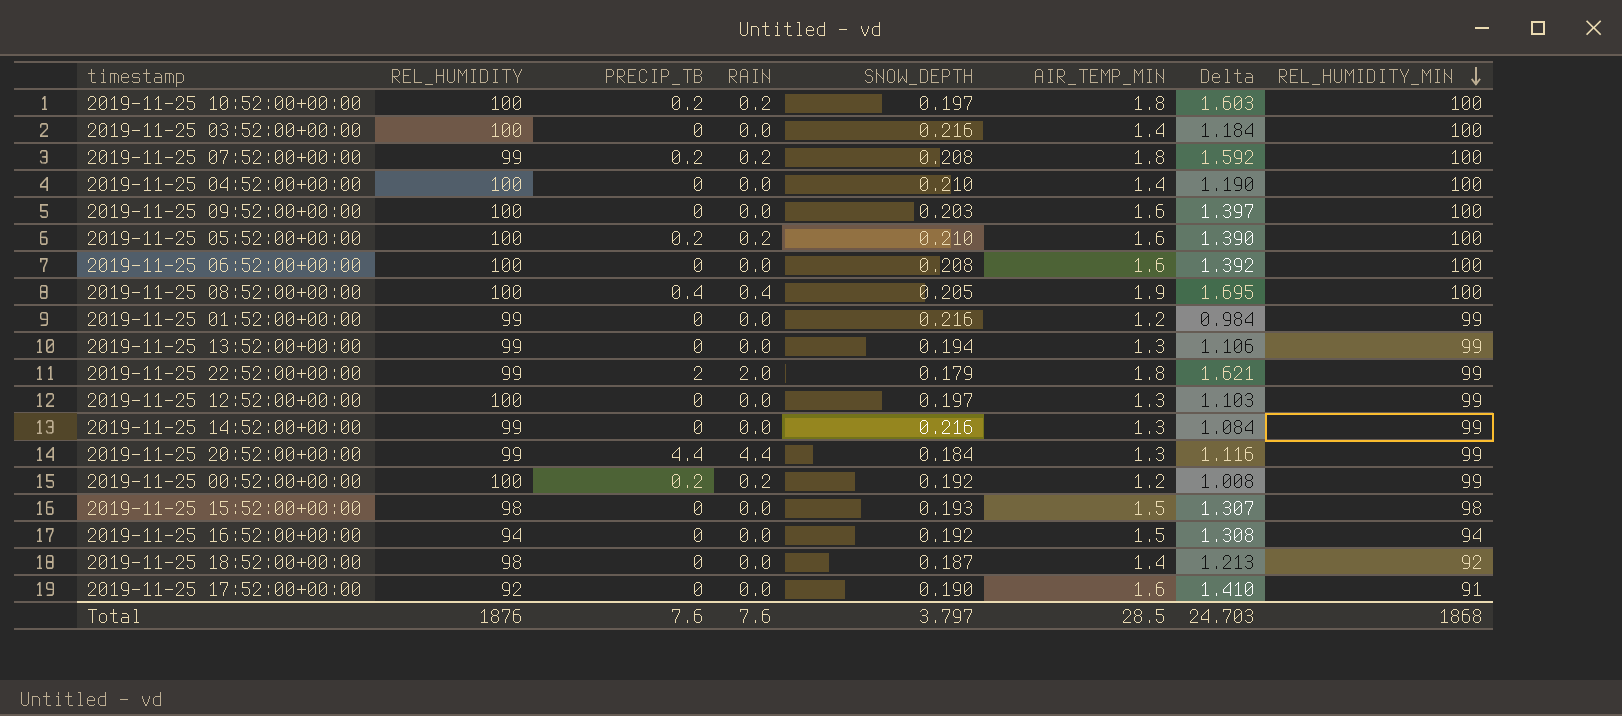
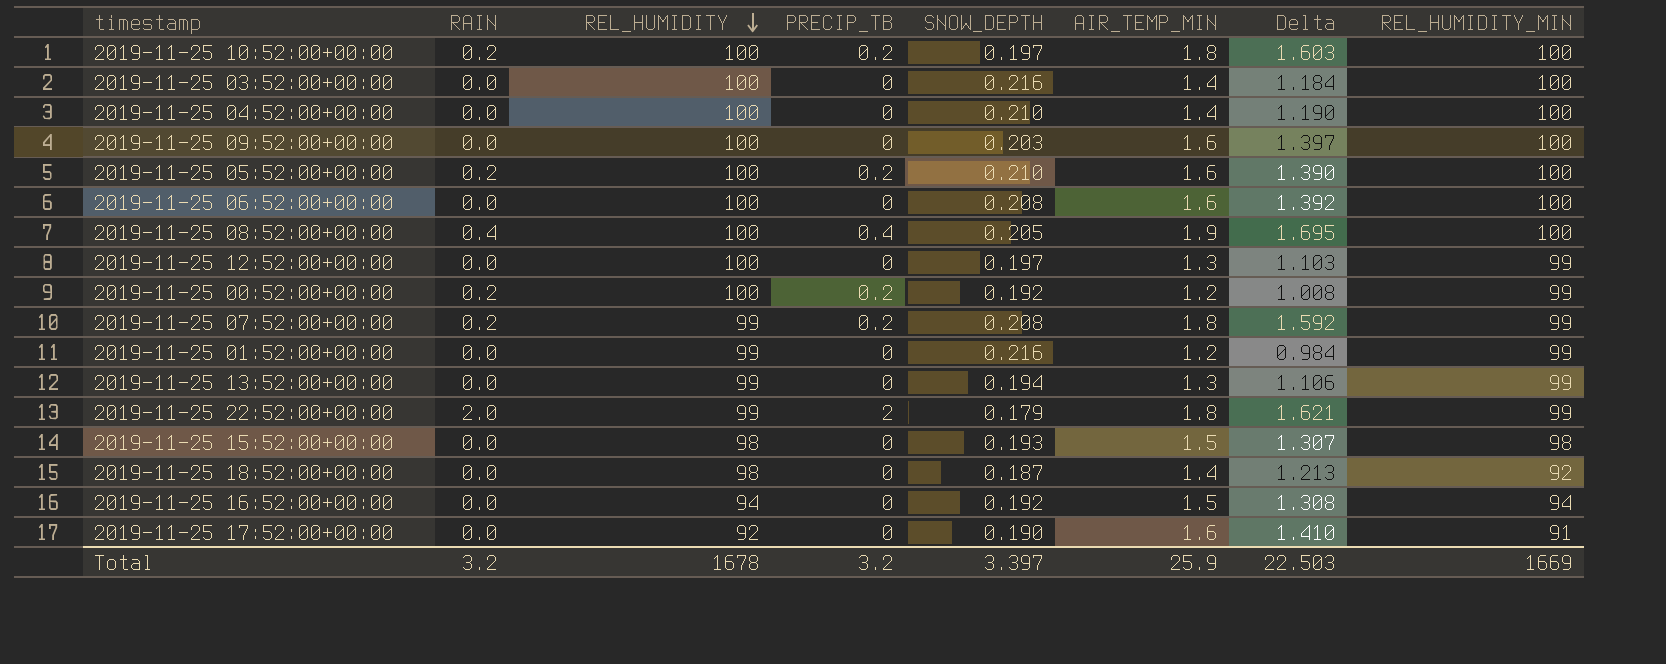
row order: REL_HUMIDITY_MIN descending -> REL_HUMIDITY descending
column RAIN | position: 4 -> 2
row 2019-11-25 14:52:00+00:00: 99 | 0 | 0.0 | 0.216 | 1.3 | 1.084 | 99 -> none
row 2019-11-25 20:52:00+00:00: 99 | 4.4 | 4.4 | 0.184 | 1.3 | 1.116 | 99 -> none
2019-11-25 07:52:00+00:00 | REL_HUMIDITY_MIN: 100 -> 99
Total | RAIN: 7.6 -> 3.2
Total | REL_HUMIDITY: 1876 -> 1678
Total | PRECIP_TB: 7.6 -> 3.2
Total | SNOW_DEPTH: 3.797 -> 3.397
Total | AIR_TEMP_MIN: 28.5 -> 25.9
Total | Delta: 24.703 -> 22.503
Total | REL_HUMIDITY_MIN: 1868 -> 1669

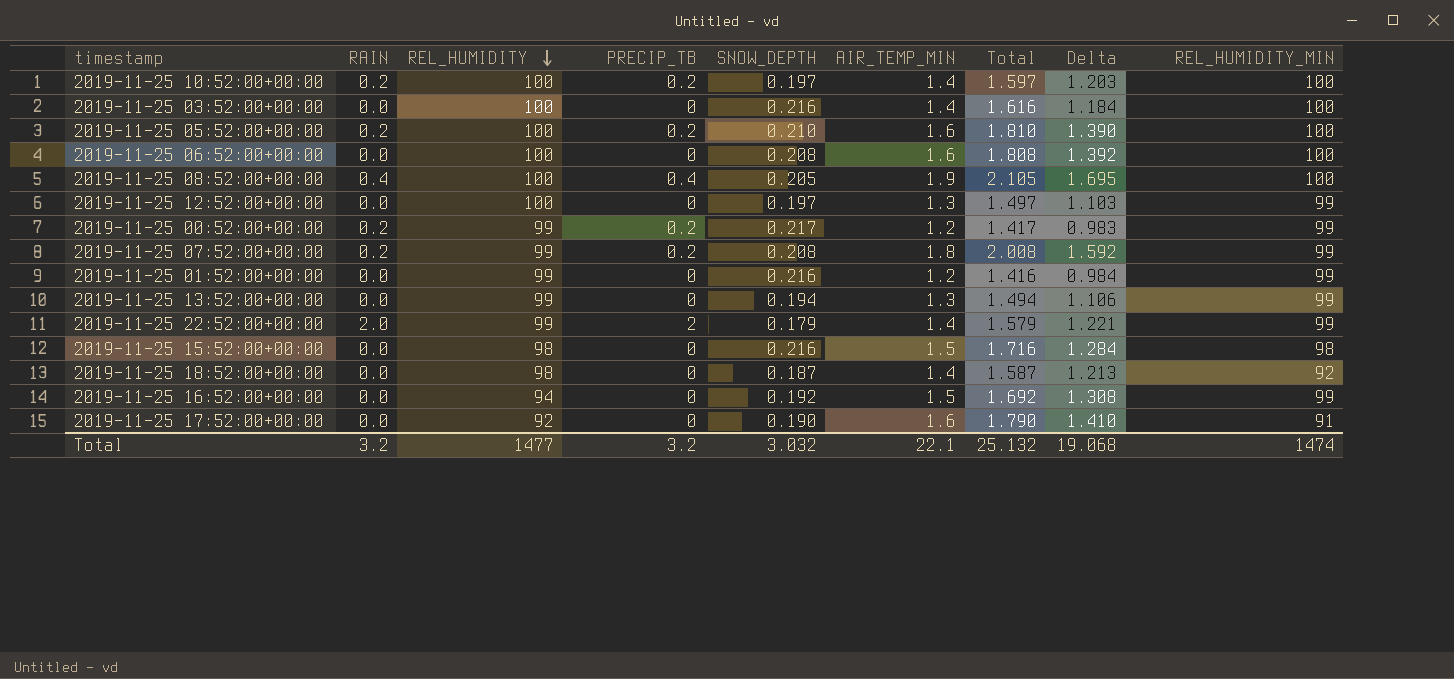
column Total | formula: none -> [SNOW_DEPTH] + [AIR_TEMP_MIN]
row 2019-11-25 04:52:00+00:00: 0.0 | 100 | 0 | 0.210 | 1.4 | 1.190 | 100 -> none
row 2019-11-25 09:52:00+00:00: 0.0 | 100 | 0 | 0.203 | 1.6 | 1.397 | 100 -> none
2019-11-25 10:52:00+00:00 | AIR_TEMP_MIN: 1.8 -> 1.4
2019-11-25 10:52:00+00:00 | Delta: 1.603 -> 1.203
2019-11-25 00:52:00+00:00 | REL_HUMIDITY: 100 -> 99
2019-11-25 00:52:00+00:00 | SNOW_DEPTH: 0.192 -> 0.217
2019-11-25 00:52:00+00:00 | Delta: 1.008 -> 0.983
2019-11-25 22:52:00+00:00 | AIR_TEMP_MIN: 1.8 -> 1.4
2019-11-25 22:52:00+00:00 | Delta: 1.621 -> 1.221
2019-11-25 15:52:00+00:00 | SNOW_DEPTH: 0.193 -> 0.216
2019-11-25 15:52:00+00:00 | Delta: 1.307 -> 1.284
2019-11-25 16:52:00+00:00 | REL_HUMIDITY_MIN: 94 -> 99
Total | REL_HUMIDITY: 1678 -> 1477
Total | SNOW_DEPTH: 3.397 -> 3.032
Total | AIR_TEMP_MIN: 25.9 -> 22.1
Total | Delta: 22.503 -> 19.068
Total | REL_HUMIDITY_MIN: 1669 -> 1474

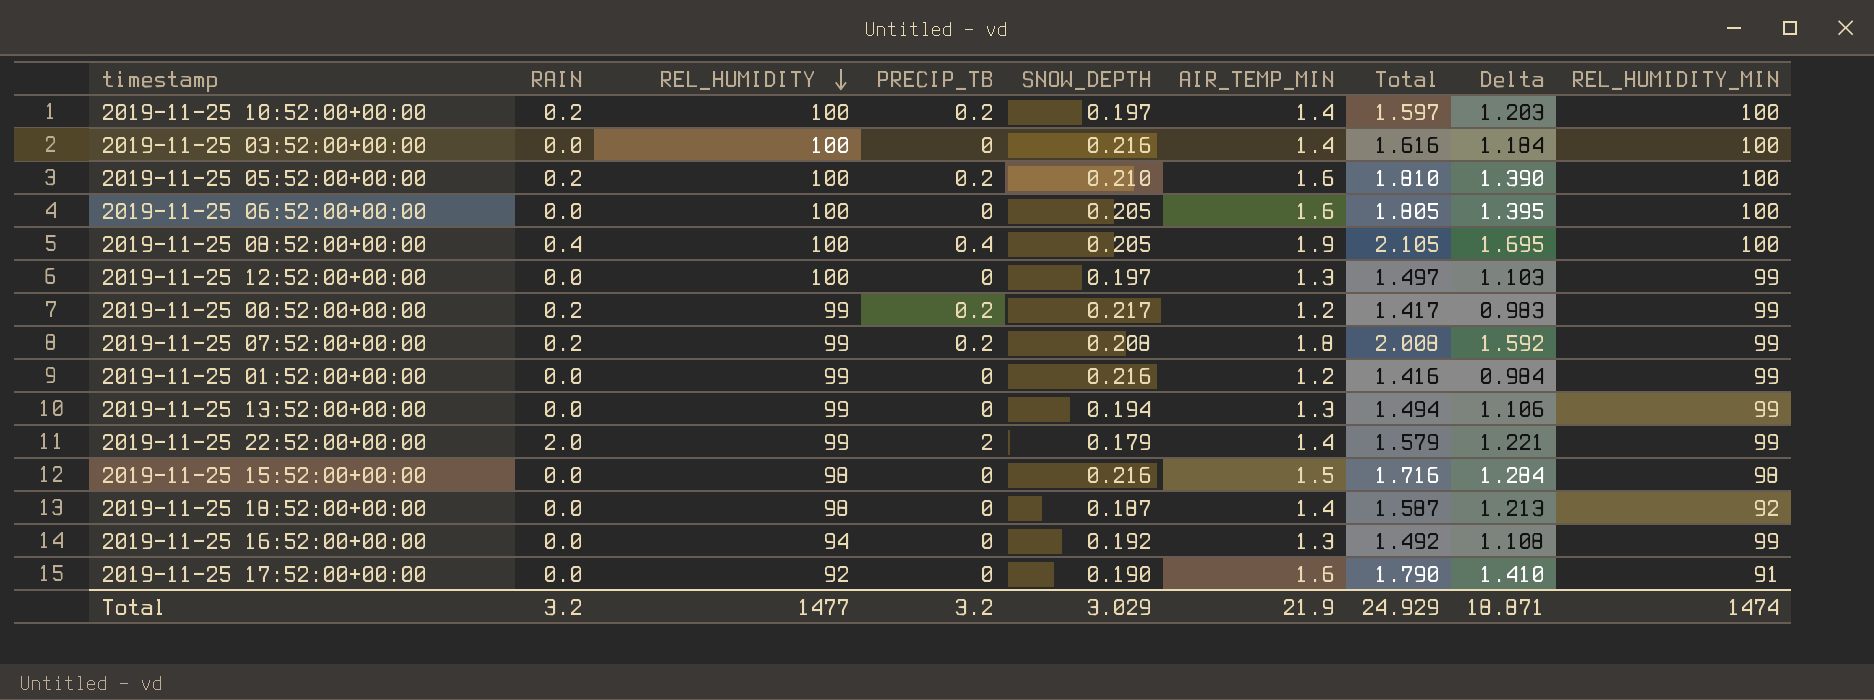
2019-11-25 06:52:00+00:00 | SNOW_DEPTH: 0.208 -> 0.205
2019-11-25 06:52:00+00:00 | Total: 1.808 -> 1.805
2019-11-25 06:52:00+00:00 | Delta: 1.392 -> 1.395
2019-11-25 16:52:00+00:00 | AIR_TEMP_MIN: 1.5 -> 1.3
2019-11-25 16:52:00+00:00 | Total: 1.692 -> 1.492
2019-11-25 16:52:00+00:00 | Delta: 1.308 -> 1.108
Total | SNOW_DEPTH: 3.032 -> 3.029
Total | AIR_TEMP_MIN: 22.1 -> 21.9
Total | Total: 25.132 -> 24.929
Total | Delta: 19.068 -> 18.871

